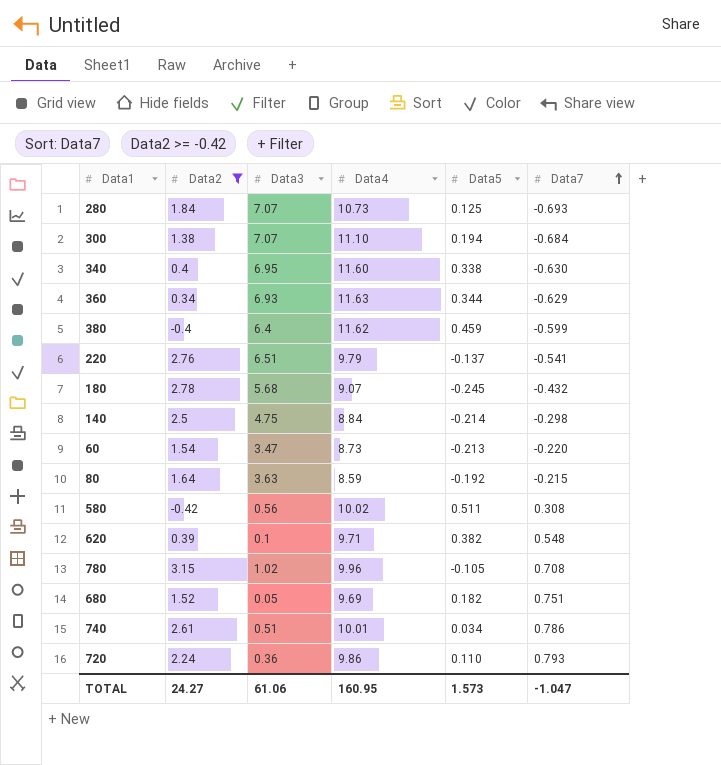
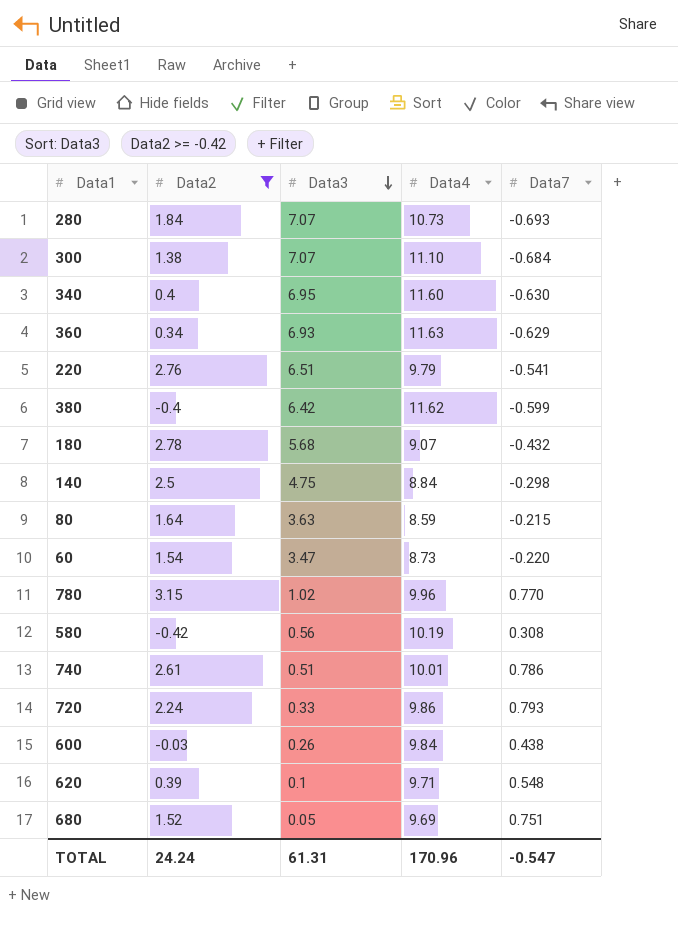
row order: Data7 ascending -> Data3 descending
column Data5 | position: 5 -> none
380 | Data3: 6.4 -> 6.42
780 | Data7: 0.708 -> 0.770
580 | Data4: 10.02 -> 10.19
720 | Data3: 0.36 -> 0.33
row 600: none -> -0.03 | 0.26 | 9.84 | 0.438
TOTAL | Data2: 24.27 -> 24.24
TOTAL | Data3: 61.06 -> 61.31
TOTAL | Data4: 160.95 -> 170.96
TOTAL | Data7: -1.047 -> -0.547

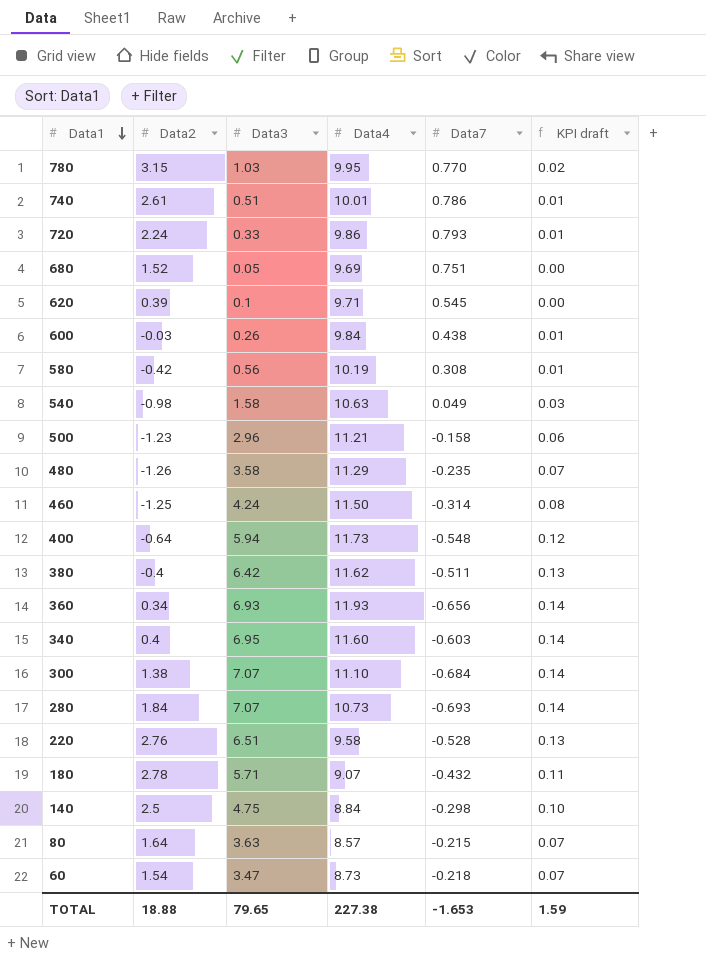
filter: Data2 >= -0.42 -> none
row order: Data3 descending -> Data1 descending
column KPI draft | formula: none -> [Data3] * 0.02
780 | Data3: 1.02 -> 1.03
780 | Data4: 9.96 -> 9.95
620 | Data7: 0.548 -> 0.545
380 | Data7: -0.599 -> -0.511
360 | Data4: 11.63 -> 11.93
360 | Data7: -0.629 -> -0.656
340 | Data7: -0.630 -> -0.603
220 | Data4: 9.79 -> 9.58
220 | Data7: -0.541 -> -0.528
180 | Data3: 5.68 -> 5.71
80 | Data4: 8.59 -> 8.57
60 | Data7: -0.220 -> -0.218
TOTAL | Data2: 24.24 -> 18.88
TOTAL | Data3: 61.31 -> 79.65
TOTAL | Data4: 170.96 -> 227.38
TOTAL | Data7: -0.547 -> -1.653

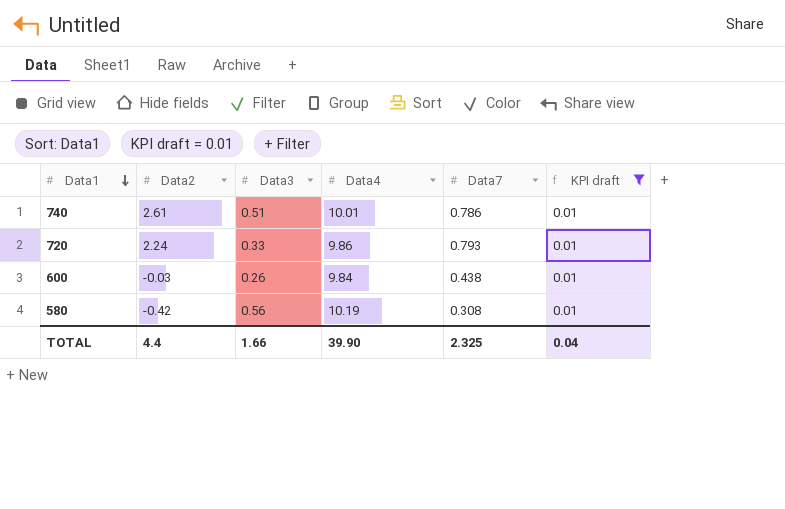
filter: none -> KPI draft = 0.01
TOTAL | Data2: 18.88 -> 4.4
TOTAL | Data3: 79.65 -> 1.66
TOTAL | Data4: 227.38 -> 39.90
TOTAL | Data7: -1.653 -> 2.325
TOTAL | KPI draft: 1.59 -> 0.04

